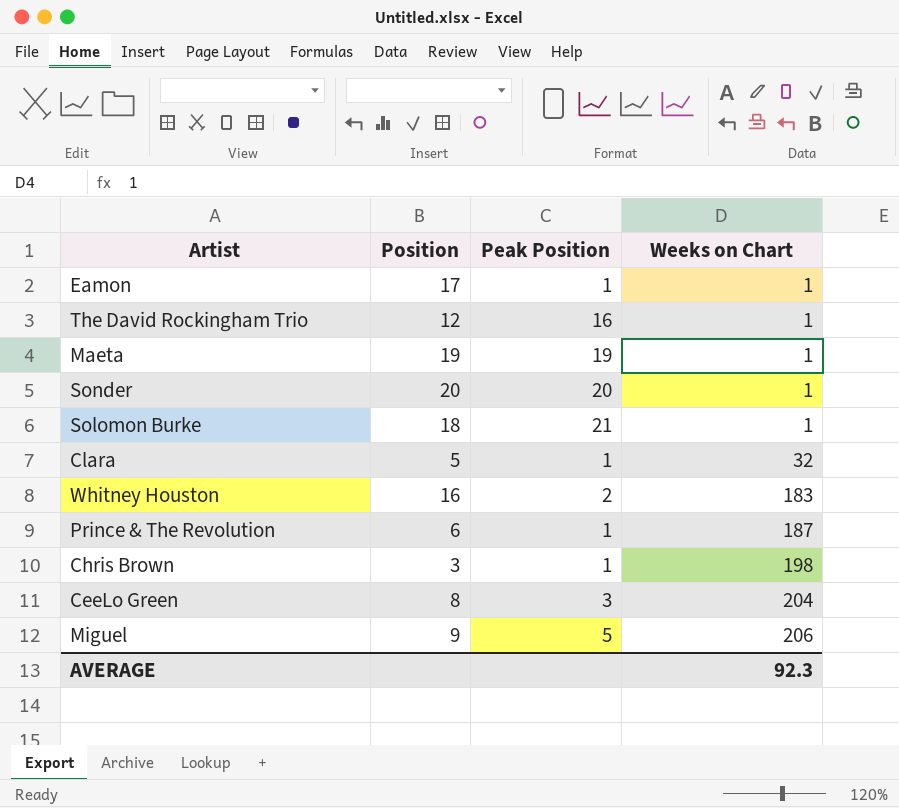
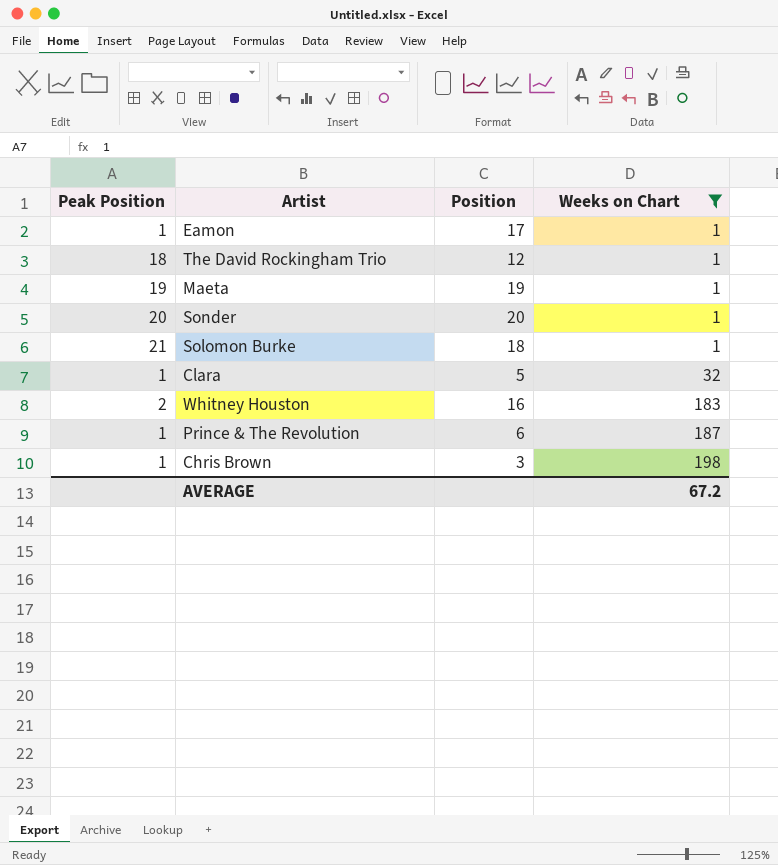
filter: none -> Weeks on Chart <= 198
column Peak Position | position: 3 -> 1
The David Rockingham Trio | Peak Position: 16 -> 18
AVERAGE | Weeks on Chart: 92.3 -> 67.2

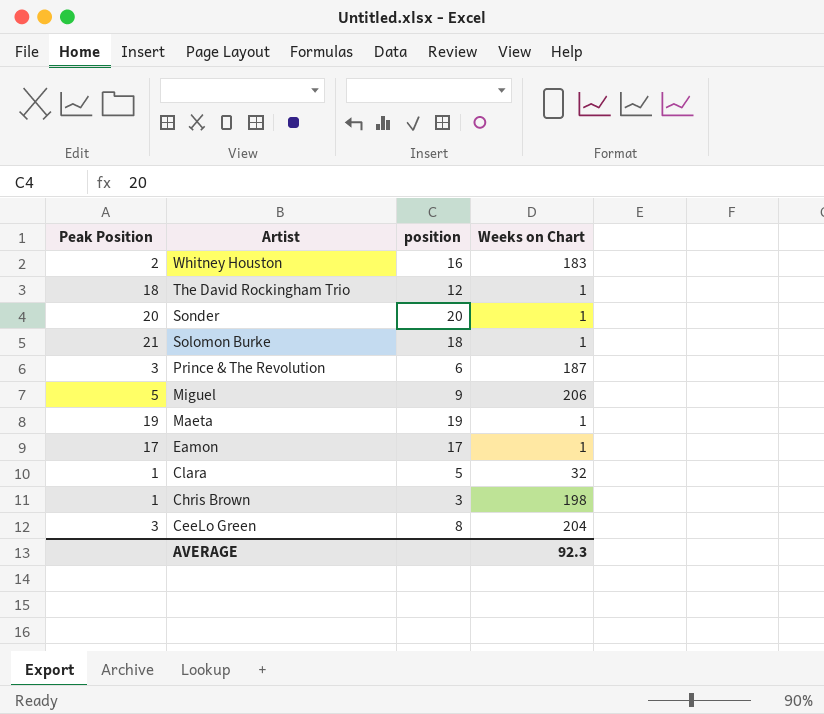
filter: Weeks on Chart <= 198 -> none
row order: Weeks on Chart ascending -> Artist descending
column name: Position -> position
Prince & The Revolution | Peak Position: 1 -> 3
Eamon | Peak Position: 1 -> 17
AVERAGE | Weeks on Chart: 67.2 -> 92.3

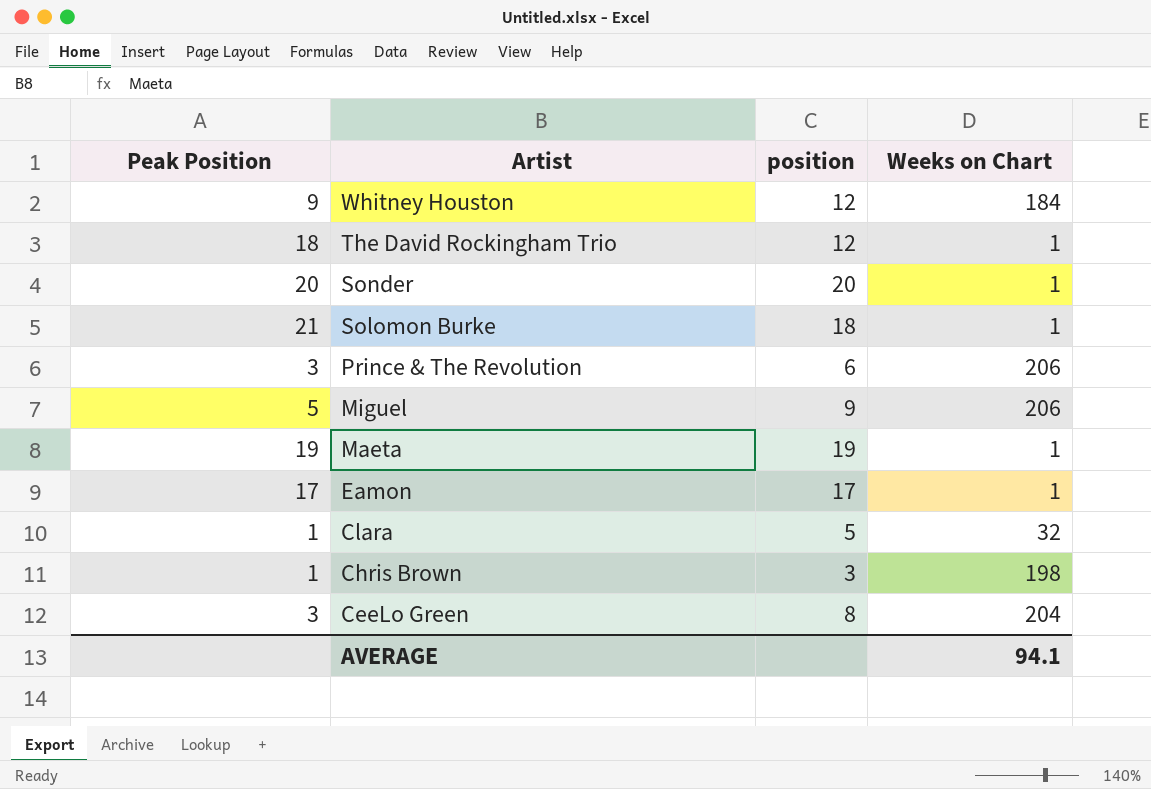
Whitney Houston | Peak Position: 2 -> 9
Whitney Houston | position: 16 -> 12
Whitney Houston | Weeks on Chart: 183 -> 184
Prince & The Revolution | Weeks on Chart: 187 -> 206
AVERAGE | Weeks on Chart: 92.3 -> 94.1

